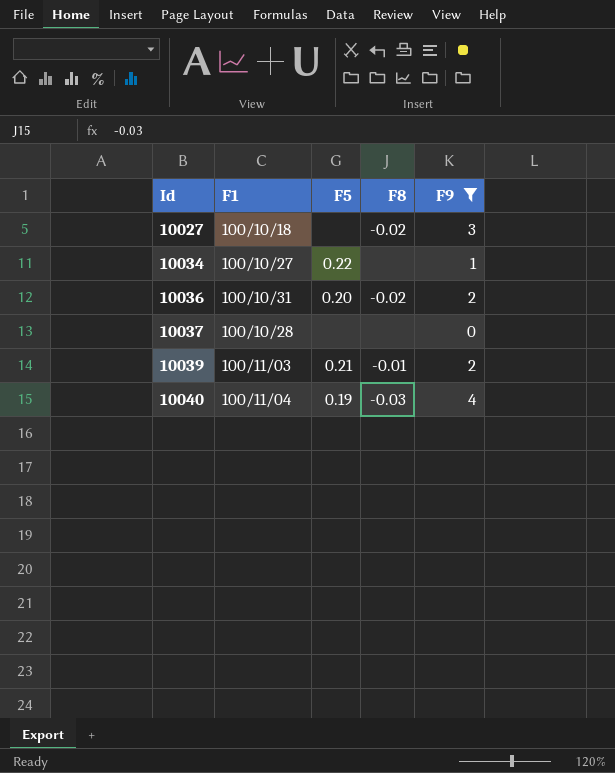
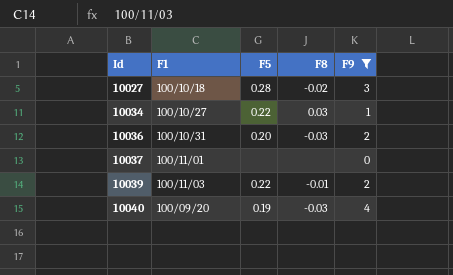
10027 | F5: none -> 0.28
10034 | F8: none -> 0.03
10036 | F8: -0.02 -> -0.03
10037 | F1: 100/10/28 -> 100/11/01
10039 | F5: 0.21 -> 0.22
10040 | F1: 100/11/04 -> 100/09/20

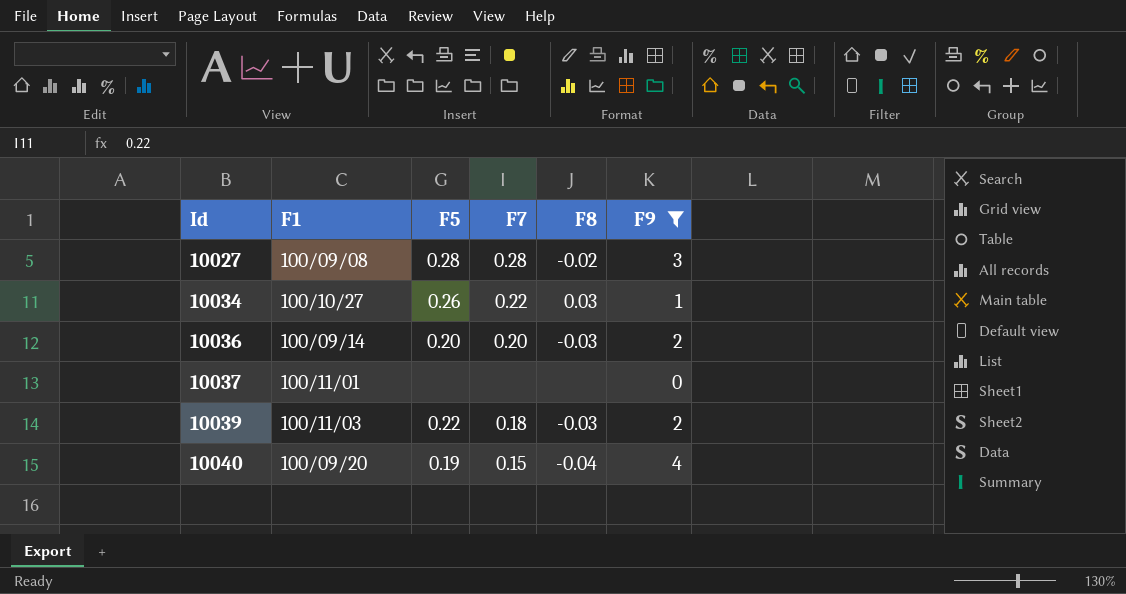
column F7 | position: none -> 4
10027 | F1: 100/10/18 -> 100/09/08
10034 | F5: 0.22 -> 0.26
10036 | F1: 100/10/31 -> 100/09/14
10039 | F8: -0.01 -> -0.03
10040 | F8: -0.03 -> -0.04

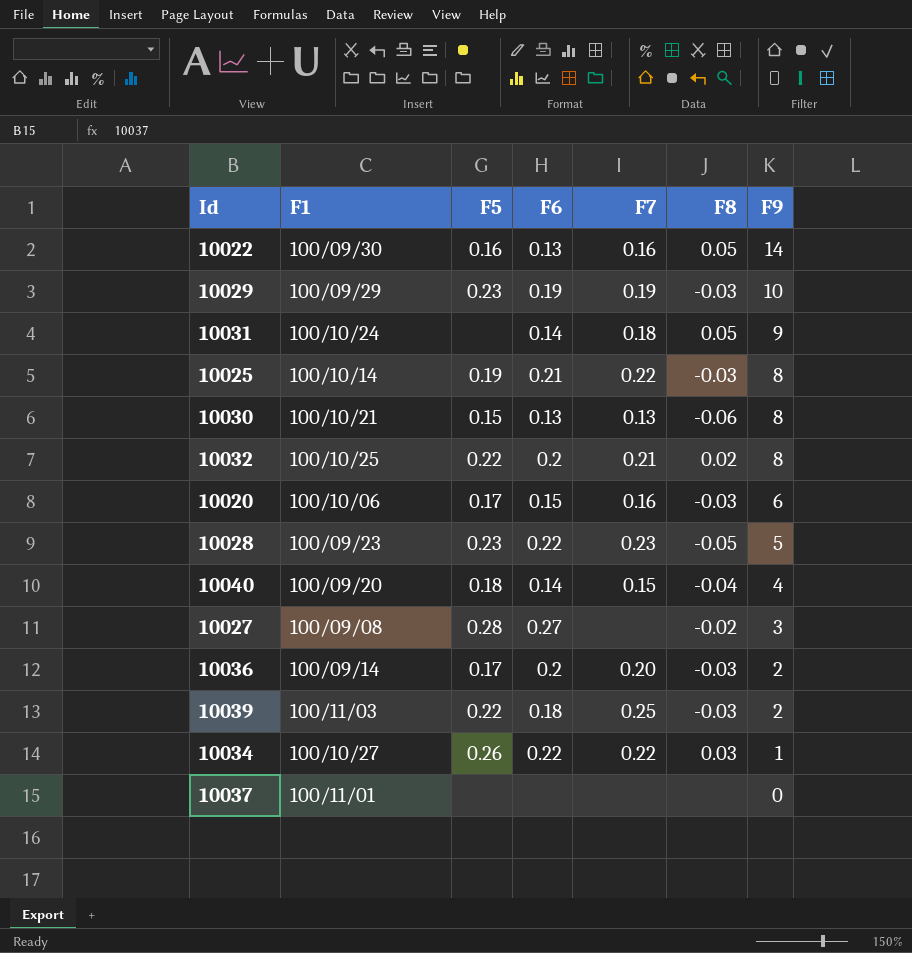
filter: F9 <= 4 -> none
row order: Id ascending -> F9 descending
column F6 | position: none -> 4
10040 | F5: 0.19 -> 0.18
10027 | F7: 0.28 -> none
10036 | F5: 0.20 -> 0.17
10039 | F7: 0.18 -> 0.25

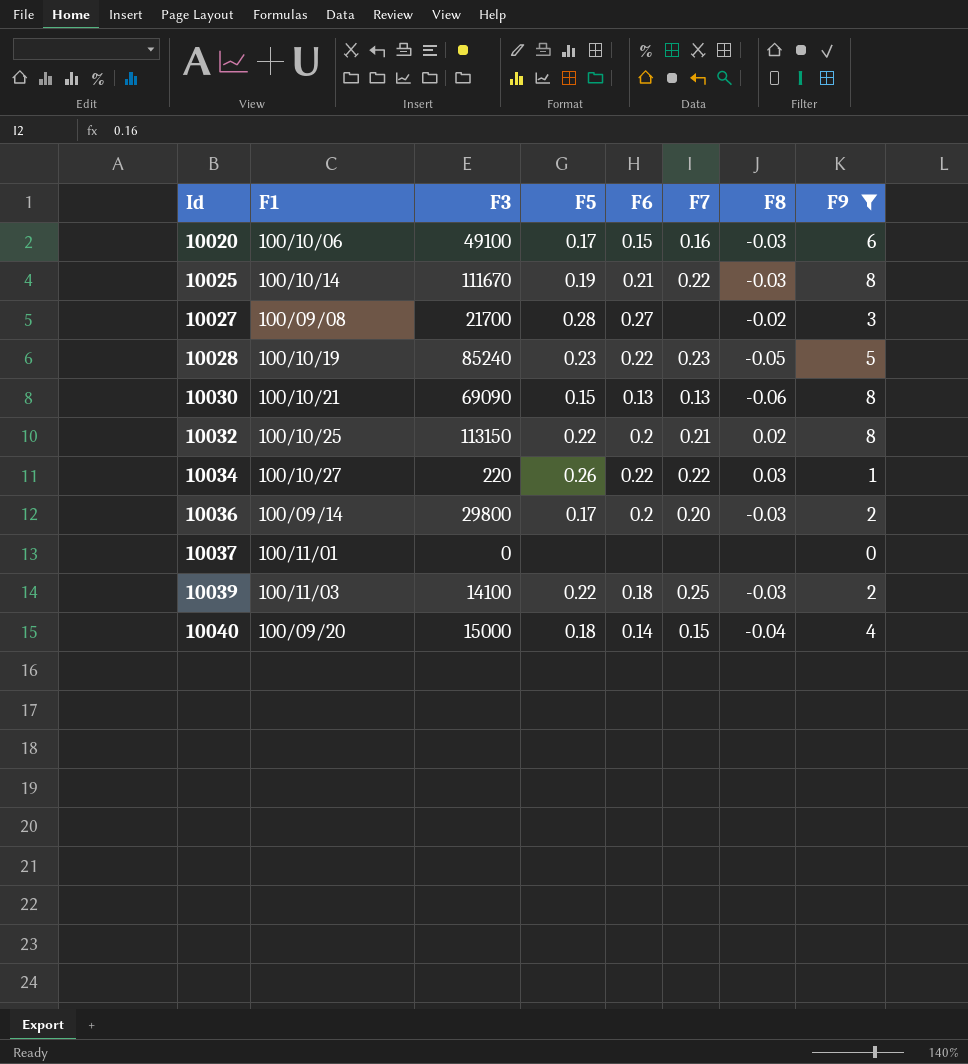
filter: none -> F9 <= 8
row order: F9 descending -> Id ascending
column F3 | position: none -> 3
10028 | F1: 100/09/23 -> 100/10/19

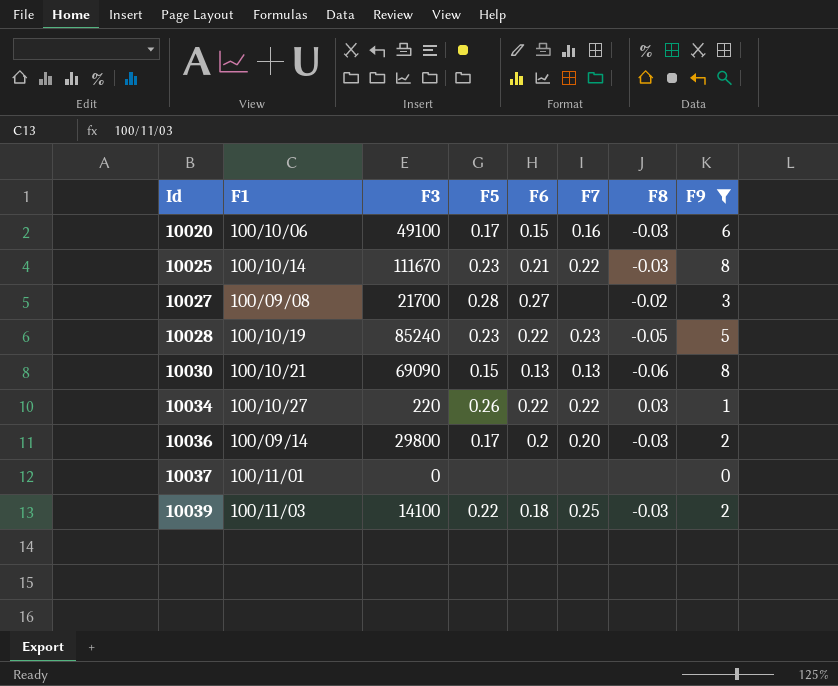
row 10032: 100/10/25 | 113150 | 0.22 | 0.2 | 0.21 | 0.02 | 8 -> none
row 10040: 100/09/20 | 15000 | 0.18 | 0.14 | 0.15 | -0.04 | 4 -> none
10025 | F5: 0.19 -> 0.23

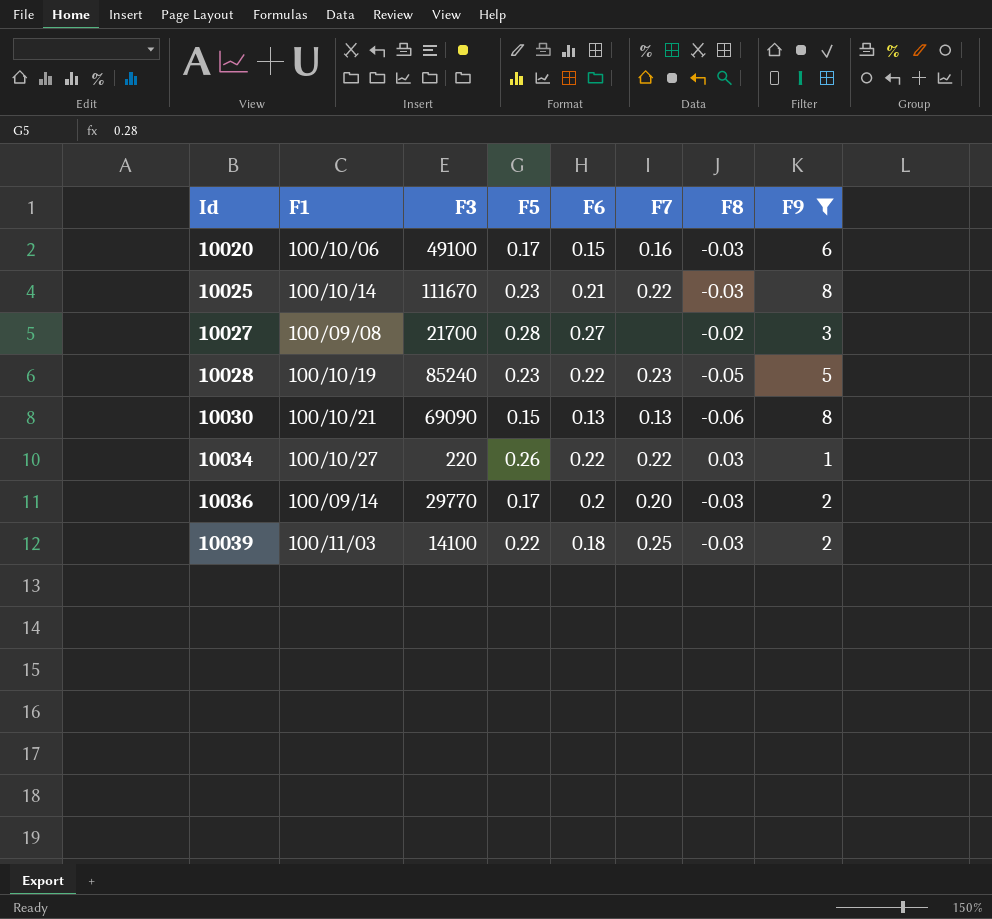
row 10037: 100/11/01 | 0 | none | none | none | none | 0 -> none
10036 | F3: 29800 -> 29770

